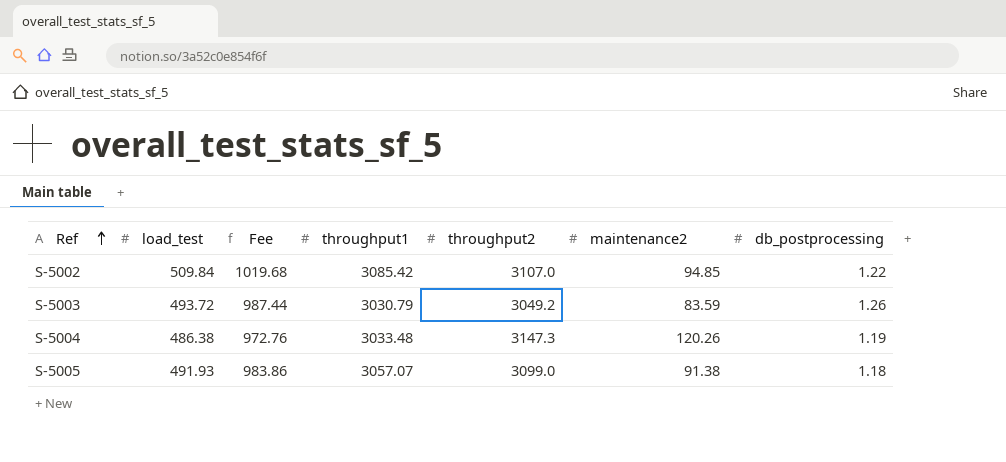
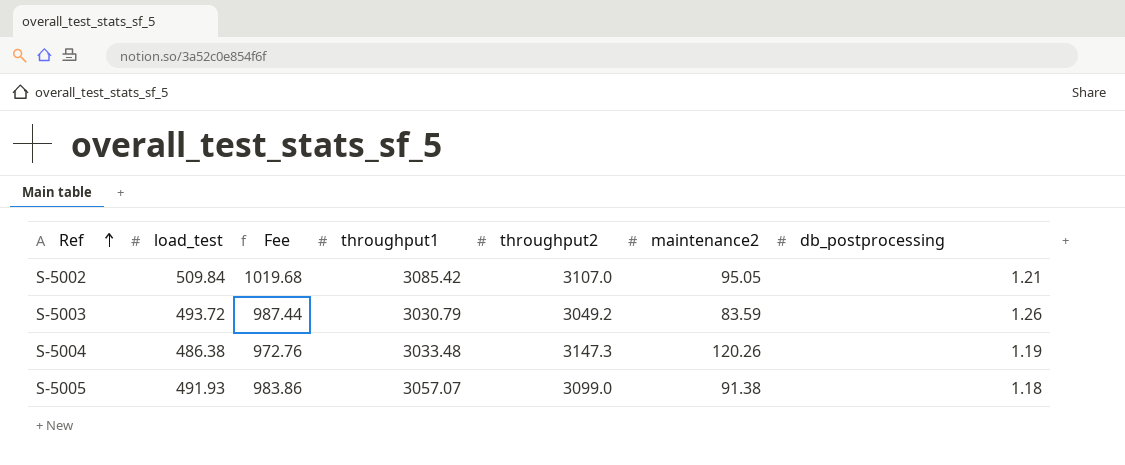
S-5002 | maintenance2: 94.85 -> 95.05
S-5002 | db_postprocessing: 1.22 -> 1.21

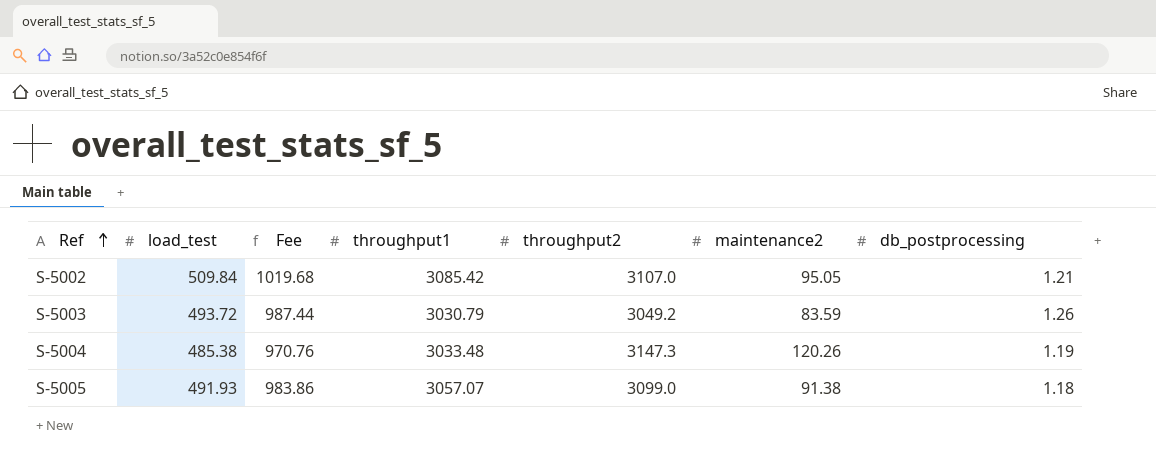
S-5004 | load_test: 486.38 -> 485.38
S-5004 | Fee: 972.76 -> 970.76

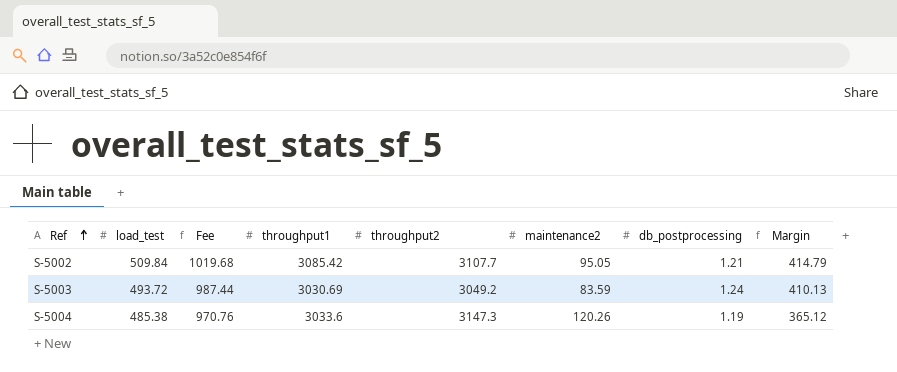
column Margin | formula: none -> [load_test] - [maintenance2]
row S-5005: 491.93 | 983.86 | 3057.07 | 3099.0 | 91.38 | 1.18 -> none
S-5002 | throughput2: 3107.0 -> 3107.7
S-5003 | throughput1: 3030.79 -> 3030.69
S-5003 | db_postprocessing: 1.26 -> 1.24
S-5004 | throughput1: 3033.48 -> 3033.6

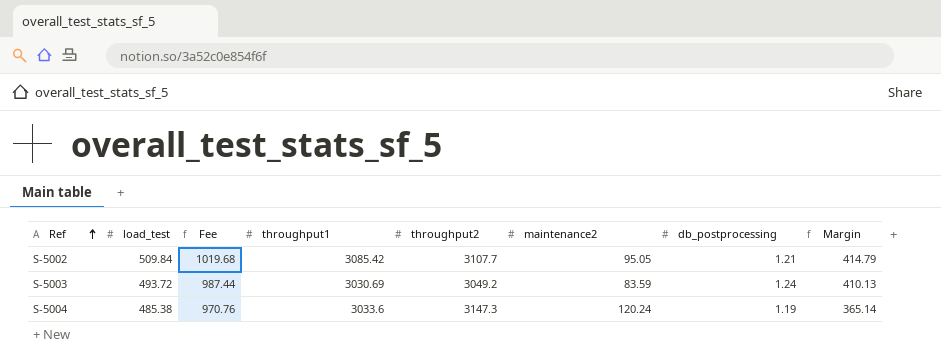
S-5004 | maintenance2: 120.26 -> 120.24
S-5004 | Margin: 365.12 -> 365.14

